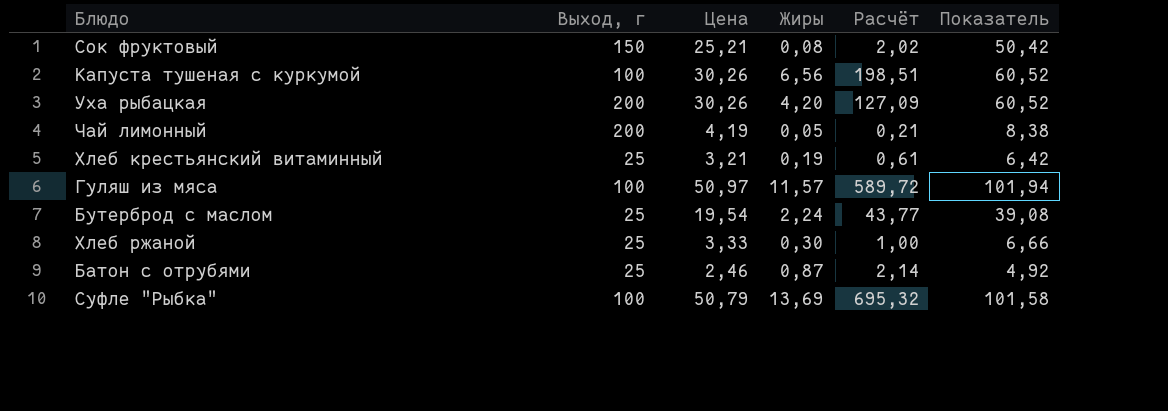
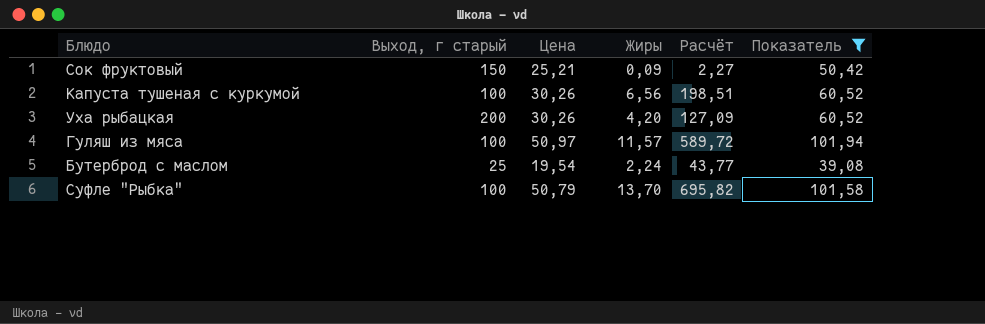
filter: none -> Показатель >= 39,08
column name: Выход, г -> Выход, г старый
Сок фруктовый | Жиры: 0,08 -> 0,09
Сок фруктовый | Расчёт: 2,02 -> 2,27
Суфле "Рыбка" | Жиры: 13,69 -> 13,70
Суфле "Рыбка" | Расчёт: 695,32 -> 695,82

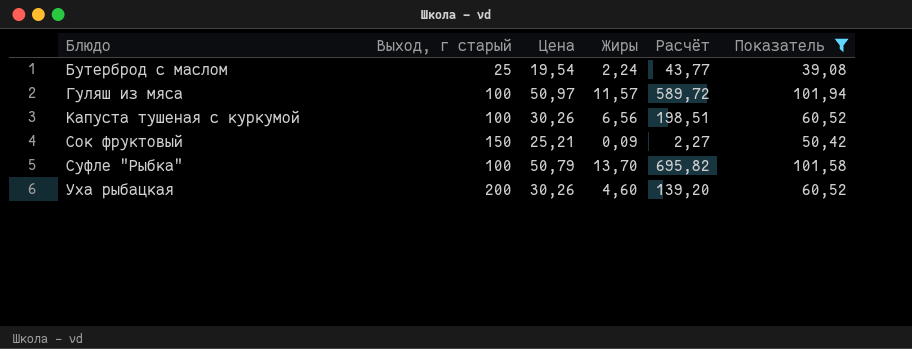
row order: none -> Блюдо ascending
Уха рыбацкая | Жиры: 4,20 -> 4,60
Уха рыбацкая | Расчёт: 127,09 -> 139,20

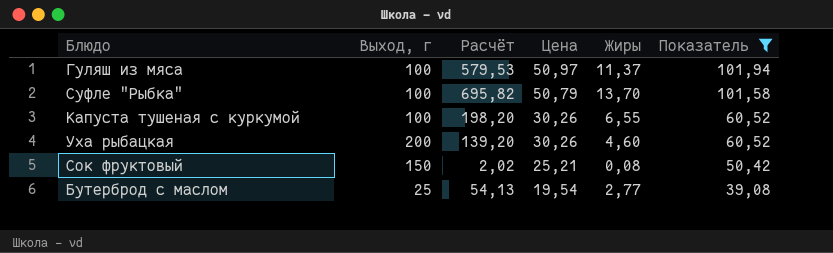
row order: Блюдо ascending -> Цена descending
column name: Выход, г старый -> Выход, г
column Расчёт | position: 5 -> 3
Гуляш из мяса | Расчёт: 589,72 -> 579,53
Гуляш из мяса | Жиры: 11,57 -> 11,37
Капуста тушеная с куркумой | Расчёт: 198,51 -> 198,20
Капуста тушеная с куркумой | Жиры: 6,56 -> 6,55
Сок фруктовый | Расчёт: 2,27 -> 2,02
Сок фруктовый | Жиры: 0,09 -> 0,08
Бутерброд с маслом | Расчёт: 43,77 -> 54,13
Бутерброд с маслом | Жиры: 2,24 -> 2,77

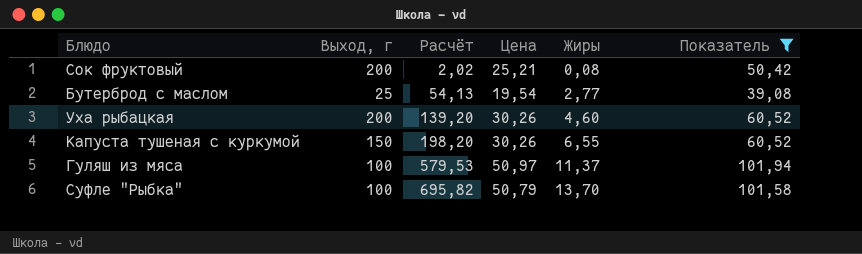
row order: Цена descending -> Расчёт ascending
Сок фруктовый | Выход, г: 150 -> 200
Капуста тушеная с куркумой | Выход, г: 100 -> 150

